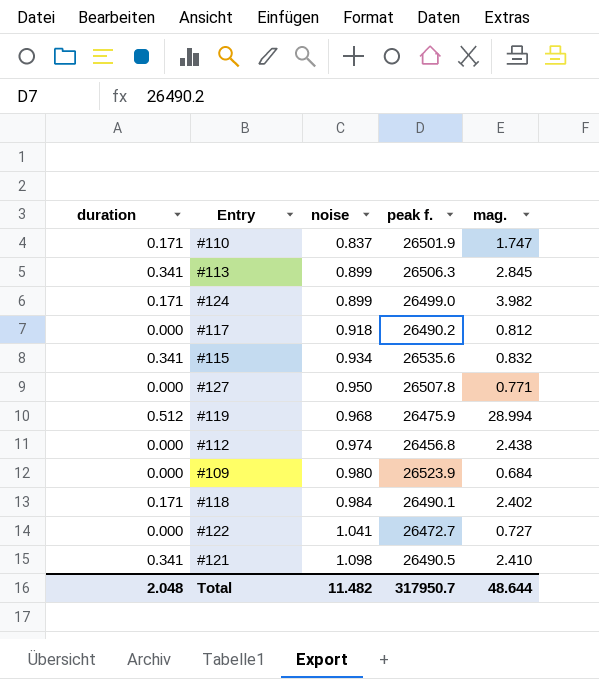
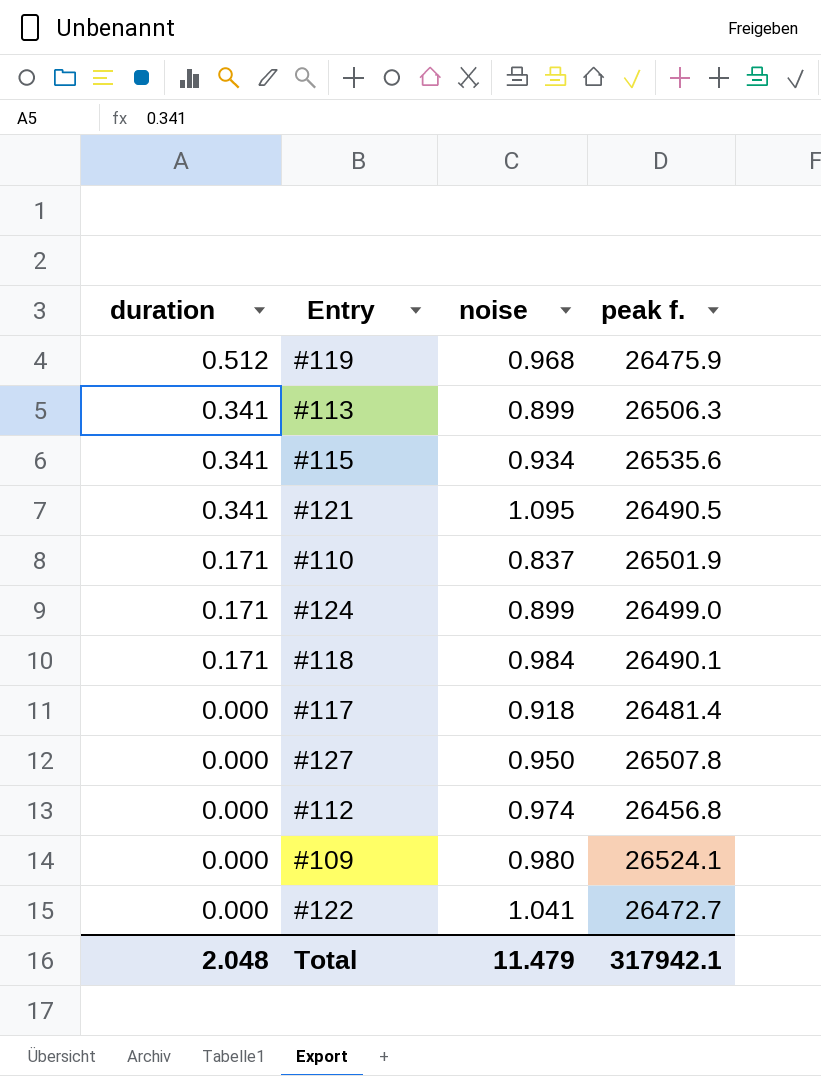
row order: noise ascending -> duration descending
column mag. | position: 5 -> none
#121 | noise: 1.098 -> 1.095
#117 | peak f.: 26490.2 -> 26481.4
#109 | peak f.: 26523.9 -> 26524.1
Total | noise: 11.482 -> 11.479
Total | peak f.: 317950.7 -> 317942.1

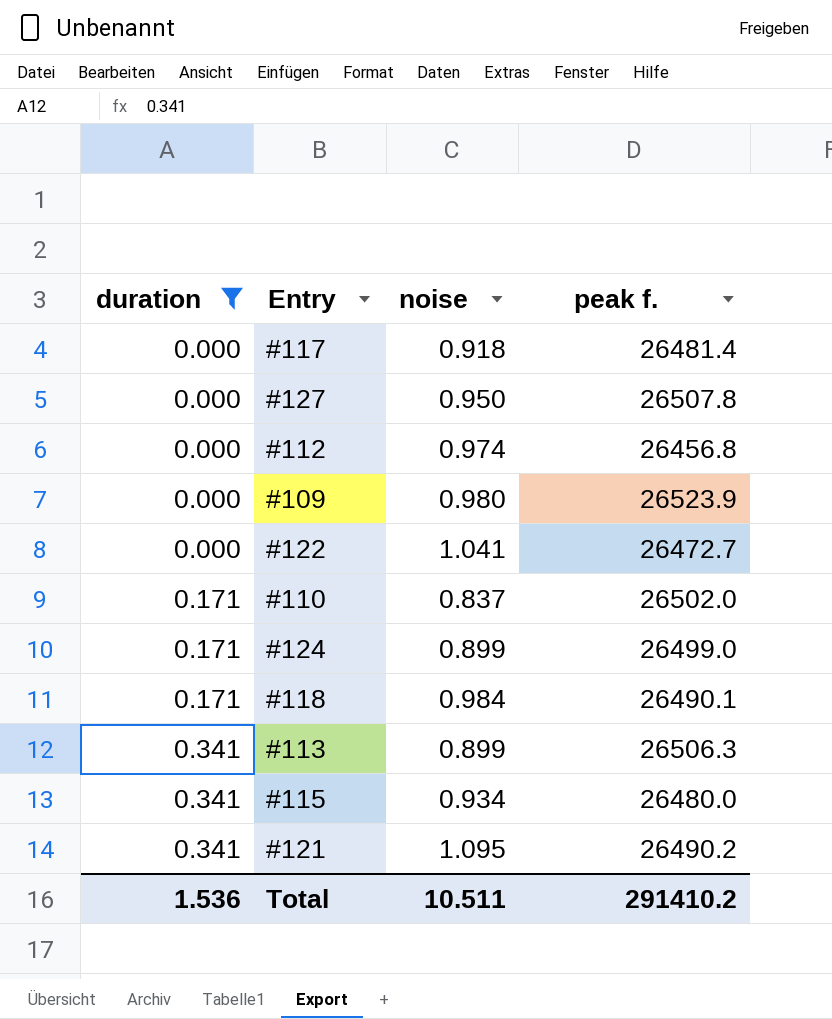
filter: none -> duration != 0.512
row order: duration descending -> duration ascending
#109 | peak f.: 26524.1 -> 26523.9
#110 | peak f.: 26501.9 -> 26502.0
#115 | peak f.: 26535.6 -> 26480.0
#121 | peak f.: 26490.5 -> 26490.2
Total | duration: 2.048 -> 1.536
Total | noise: 11.479 -> 10.511
Total | peak f.: 317942.1 -> 291410.2

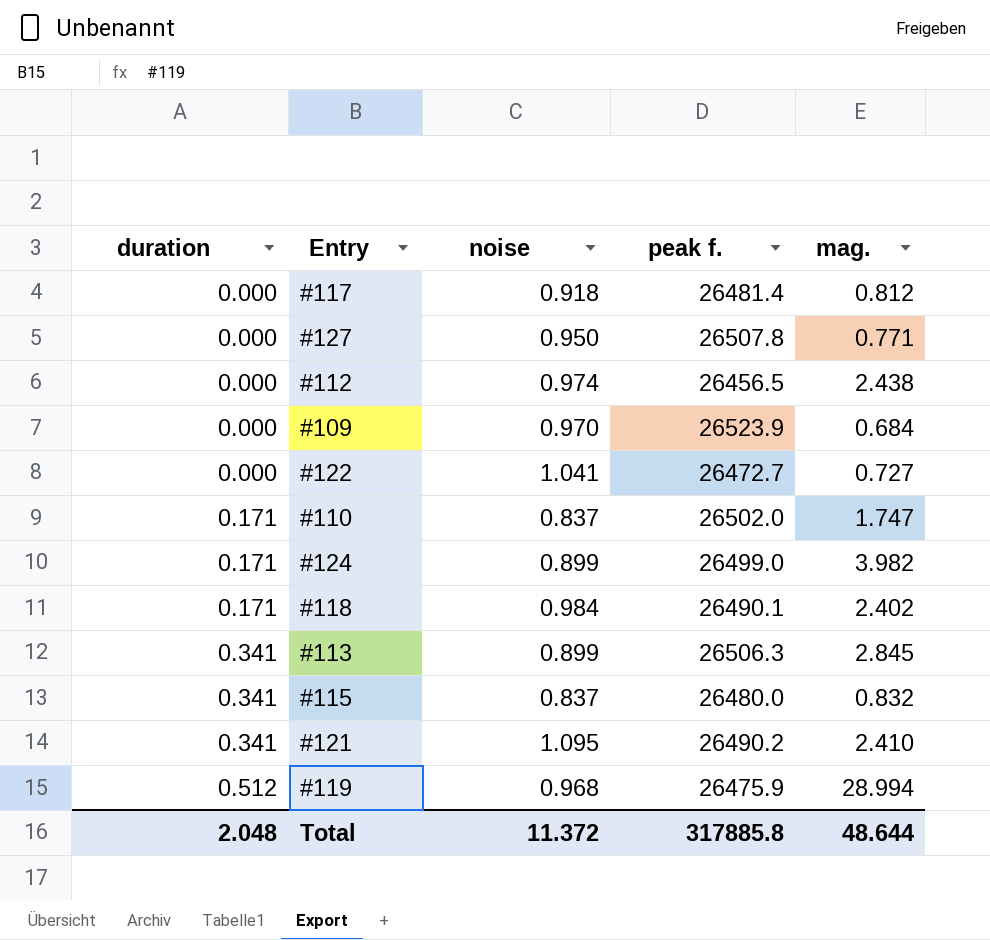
filter: duration != 0.512 -> none
column mag. | position: none -> 5
#112 | peak f.: 26456.8 -> 26456.5
#109 | noise: 0.980 -> 0.970
#115 | noise: 0.934 -> 0.837
Total | duration: 1.536 -> 2.048
Total | noise: 10.511 -> 11.372
Total | peak f.: 291410.2 -> 317885.8

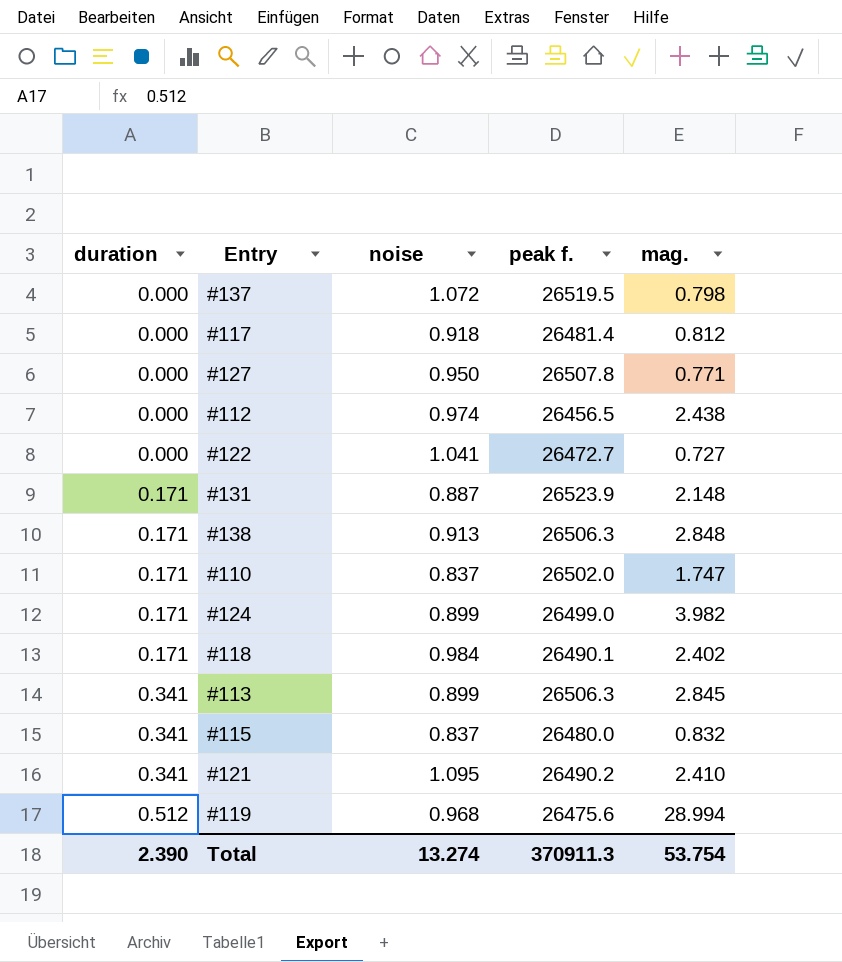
row #109: 0.000 | 0.970 | 26523.9 | 0.684 -> none
row #137: none -> 0.000 | 1.072 | 26519.5 | 0.798
row #131: none -> 0.171 | 0.887 | 26523.9 | 2.148
row #138: none -> 0.171 | 0.913 | 26506.3 | 2.848
#119 | peak f.: 26475.9 -> 26475.6
Total | duration: 2.048 -> 2.390
Total | noise: 11.372 -> 13.274
Total | peak f.: 317885.8 -> 370911.3
Total | mag.: 48.644 -> 53.754

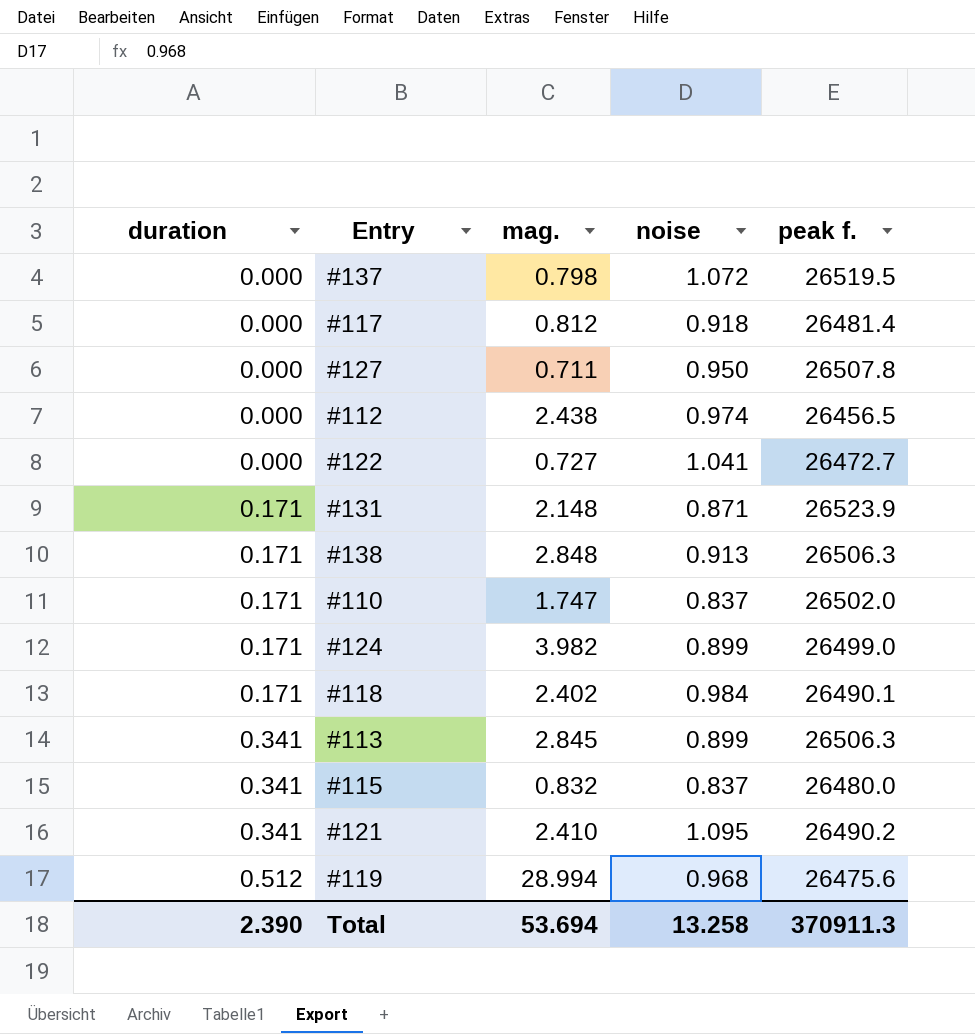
column mag. | position: 5 -> 3
#127 | mag.: 0.771 -> 0.711
#131 | noise: 0.887 -> 0.871
Total | mag.: 53.754 -> 53.694
Total | noise: 13.274 -> 13.258

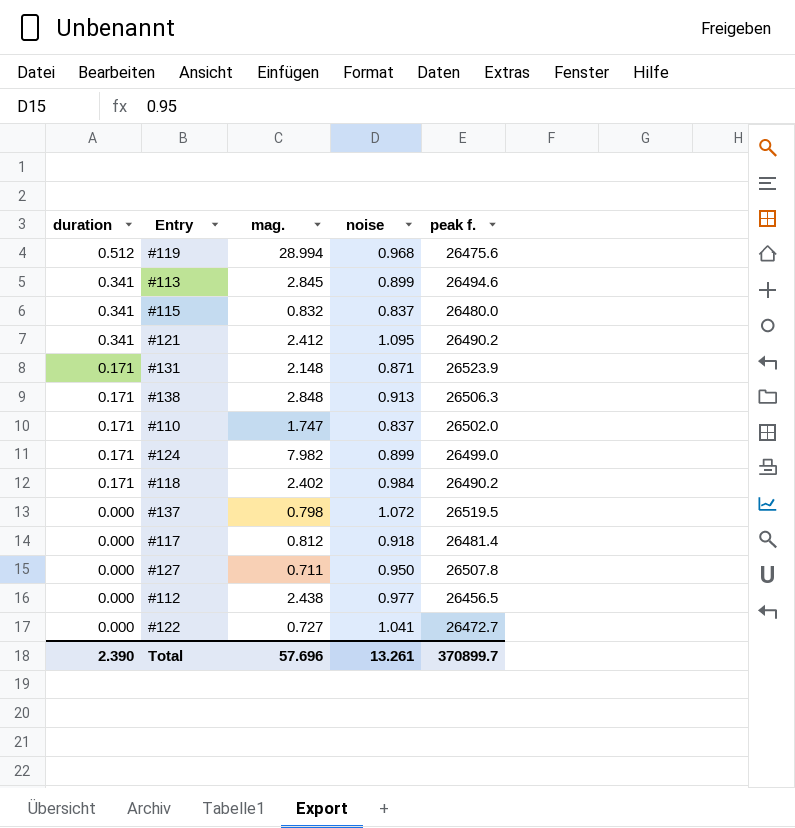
row order: duration ascending -> duration descending
#113 | peak f.: 26506.3 -> 26494.6
#121 | mag.: 2.410 -> 2.412
#124 | mag.: 3.982 -> 7.982
#118 | peak f.: 26490.1 -> 26490.2
#112 | noise: 0.974 -> 0.977
Total | mag.: 53.694 -> 57.696
Total | noise: 13.258 -> 13.261
Total | peak f.: 370911.3 -> 370899.7

